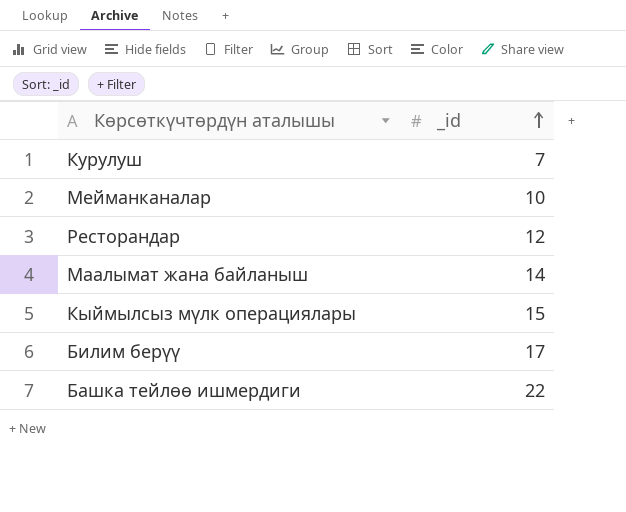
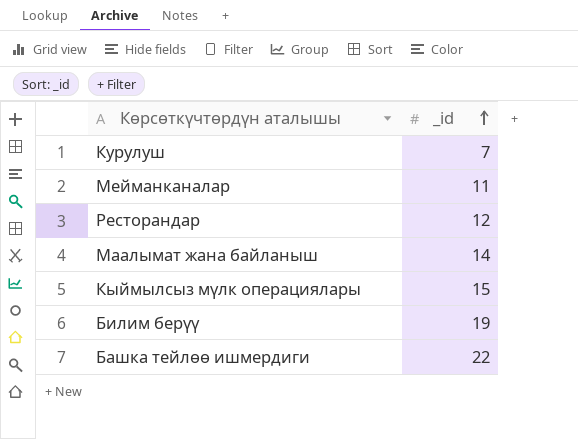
Мейманканалар | _id: 10 -> 11
Билим берүү | _id: 17 -> 19

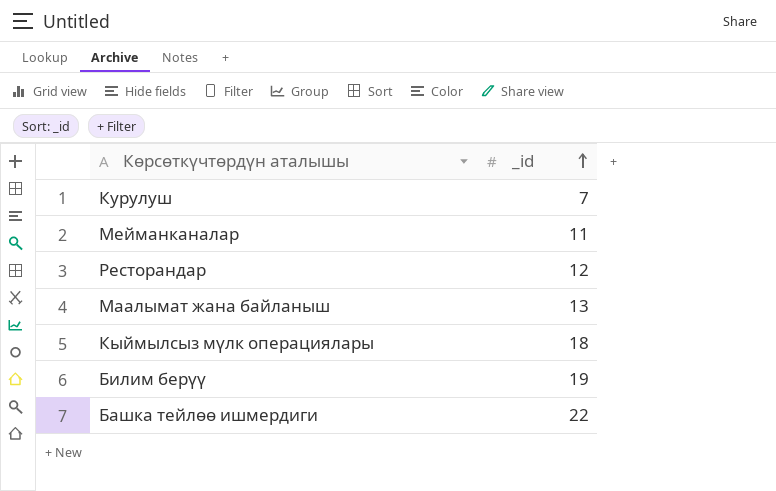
Маалымат жана байланыш | _id: 14 -> 13
Кыймылсыз мүлк операциялары | _id: 15 -> 18

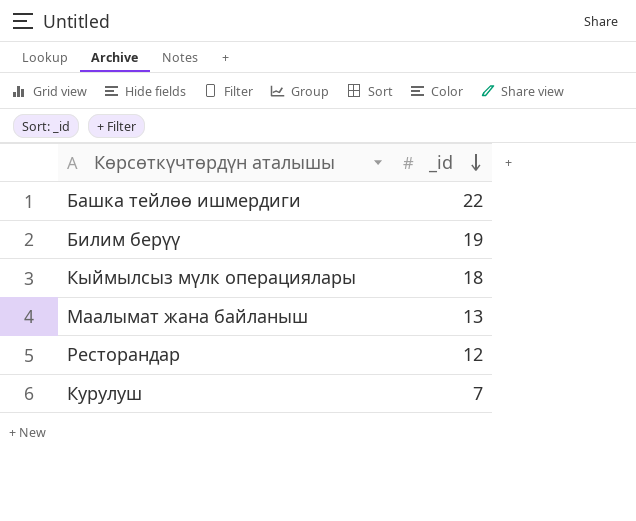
row order: _id ascending -> _id descending
row Мейманканалар: 11 -> none

